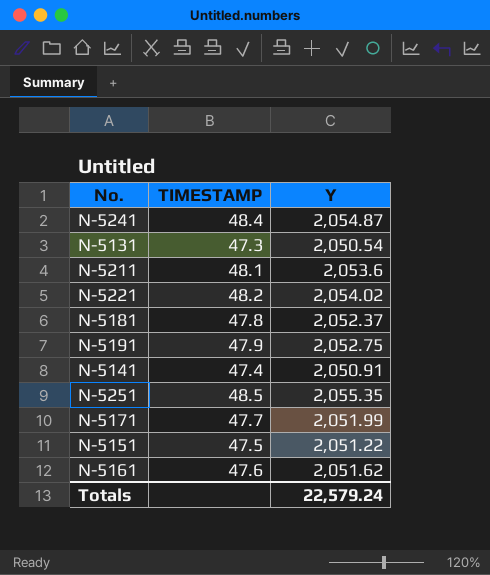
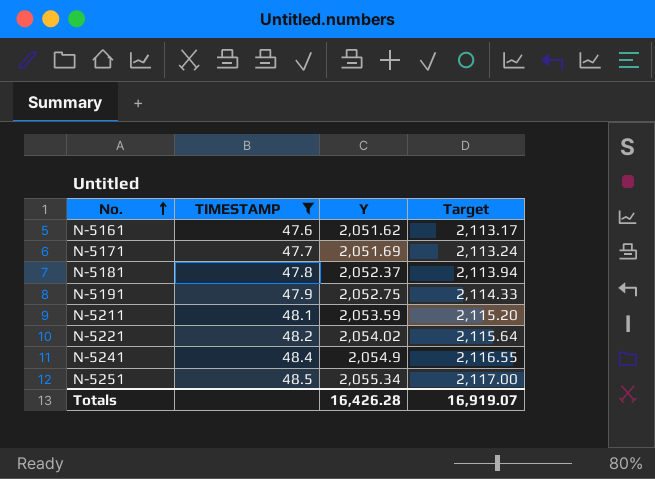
filter: none -> TIMESTAMP >= 47.6
row order: none -> No. ascending
column Target | formula: none -> [Y] * 1.03
N-5171 | Y: 2,051.99 -> 2,051.69
N-5211 | Y: 2,053.6 -> 2,053.59
N-5241 | Y: 2,054.87 -> 2,054.9
N-5251 | Y: 2,055.35 -> 2,055.34
Totals | Y: 22,579.24 -> 16,426.28

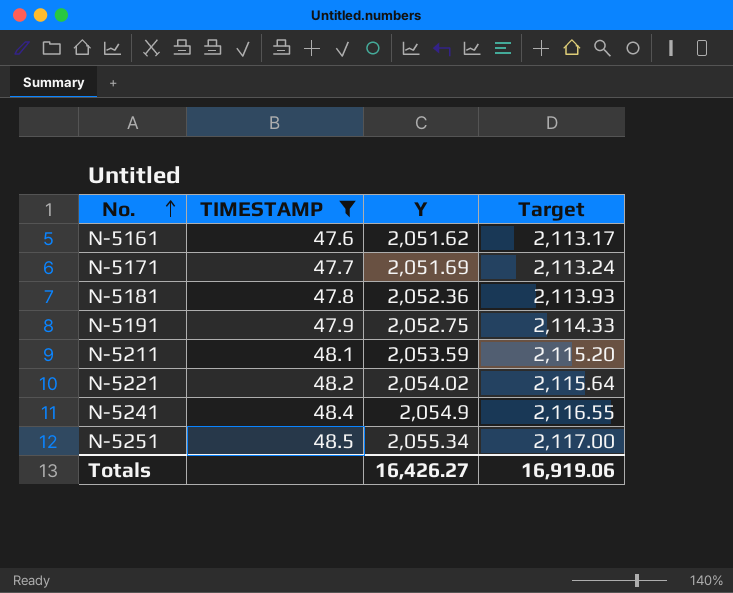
N-5181 | Y: 2,052.37 -> 2,052.36
N-5181 | Target: 2,113.94 -> 2,113.93
Totals | Y: 16,426.28 -> 16,426.27
Totals | Target: 16,919.07 -> 16,919.06

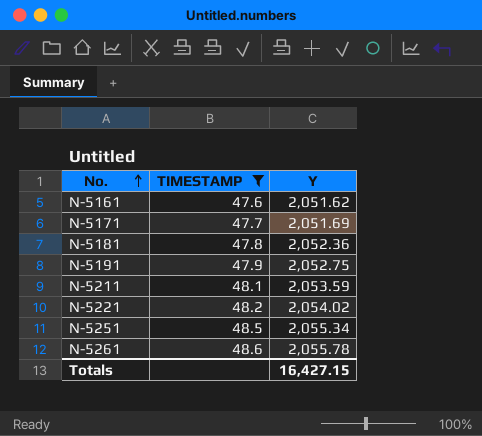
column Target | formula: [Y] * 1.03 -> none
row N-5241: 48.4 | 2,054.9 | 2,116.55 -> none
row N-5261: none -> 48.6 | 2,055.78
Totals | Y: 16,426.27 -> 16,427.15

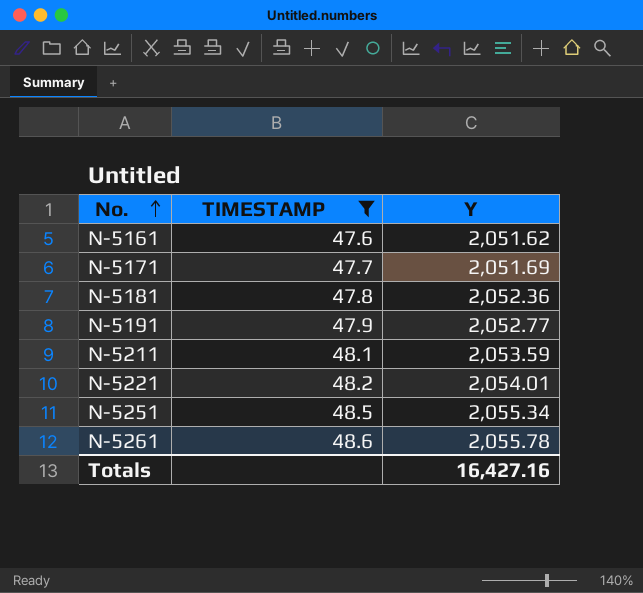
N-5191 | Y: 2,052.75 -> 2,052.77
N-5221 | Y: 2,054.02 -> 2,054.01
Totals | Y: 16,427.15 -> 16,427.16

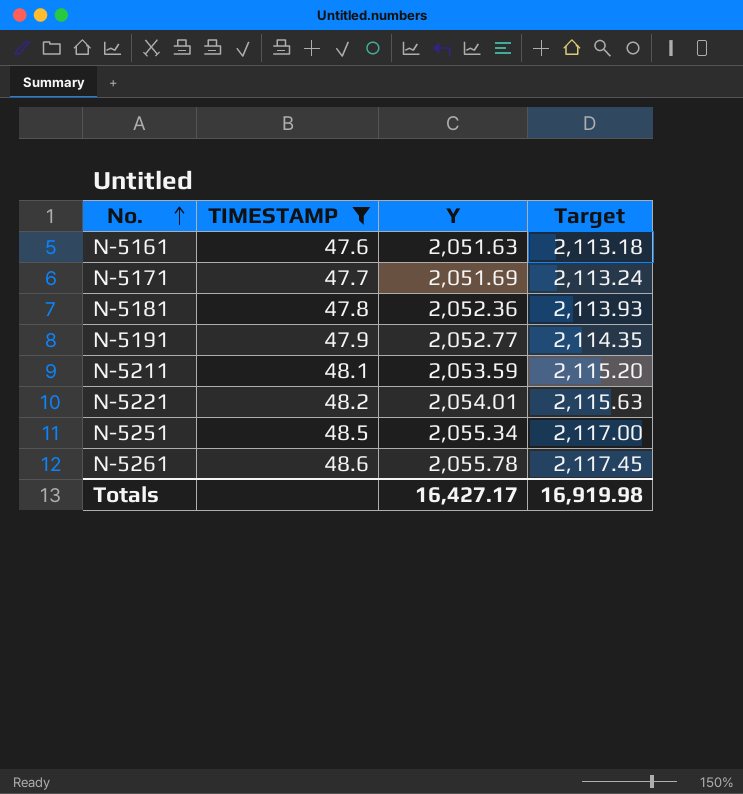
column Target | formula: none -> [Y] * 1.03
N-5161 | Y: 2,051.62 -> 2,051.63
Totals | Y: 16,427.16 -> 16,427.17

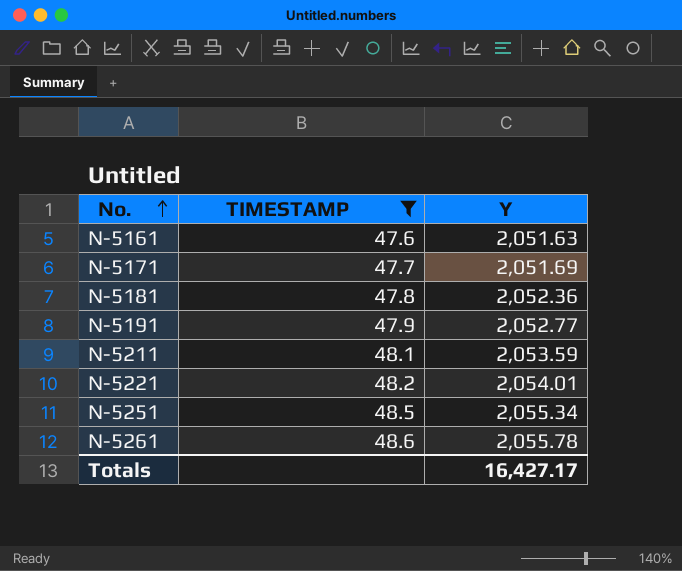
column Target | formula: [Y] * 1.03 -> none

